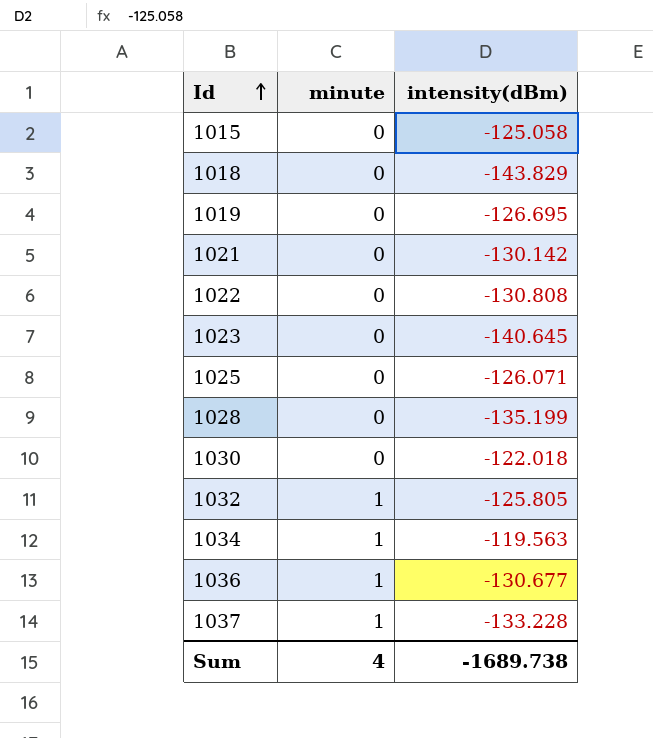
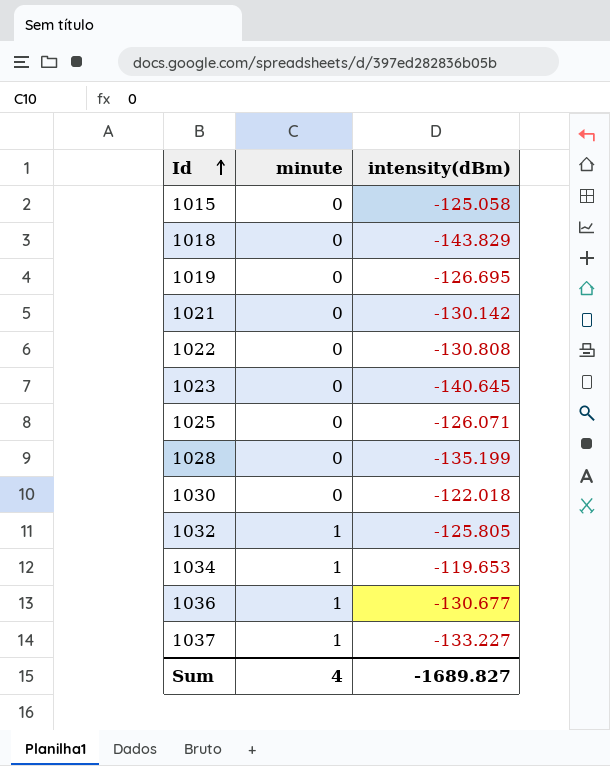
1034 | intensity(dBm): -119.563 -> -119.653
1037 | intensity(dBm): -133.228 -> -133.227
Sum | intensity(dBm): -1689.738 -> -1689.827

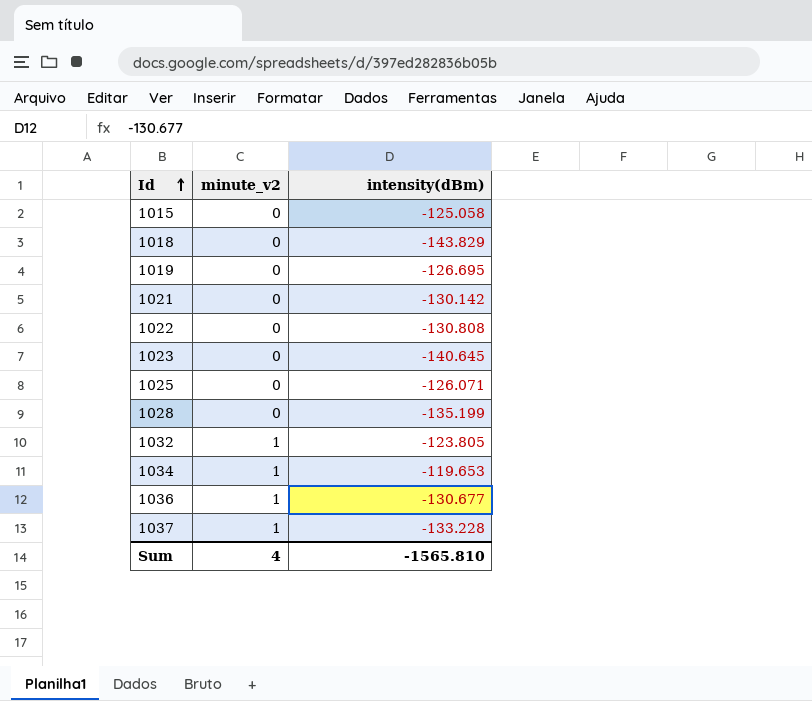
column name: minute -> minute_v2
row 1030: 0 | -122.018 -> none
1032 | intensity(dBm): -125.805 -> -123.805
1037 | intensity(dBm): -133.227 -> -133.228
Sum | intensity(dBm): -1689.827 -> -1565.810

